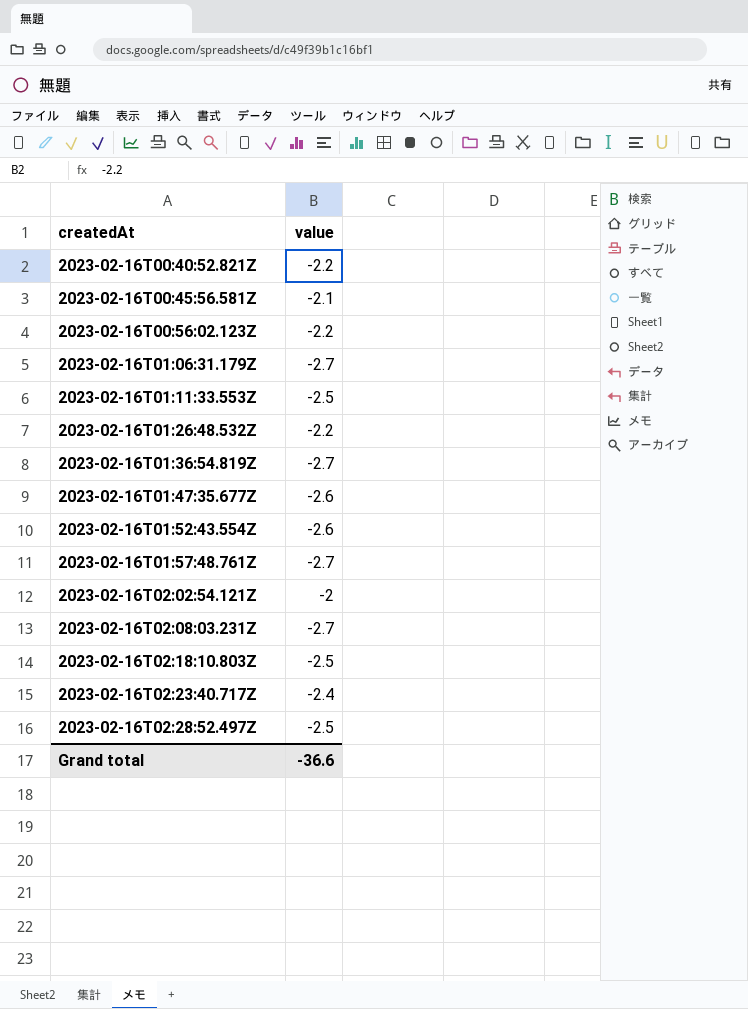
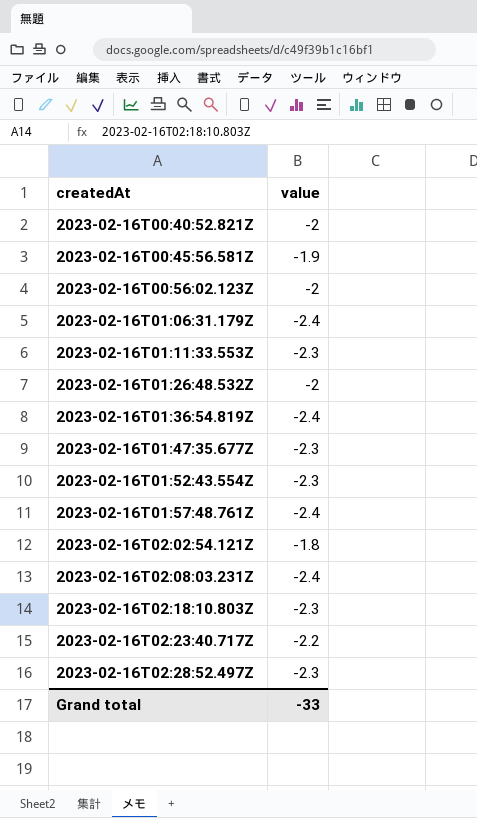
2023-02-16T00:40:52.821Z | value: -2.2 -> -2
2023-02-16T00:45:56.581Z | value: -2.1 -> -1.9
2023-02-16T00:56:02.123Z | value: -2.2 -> -2
2023-02-16T01:06:31.179Z | value: -2.7 -> -2.4
2023-02-16T01:11:33.553Z | value: -2.5 -> -2.3
2023-02-16T01:26:48.532Z | value: -2.2 -> -2
2023-02-16T01:36:54.819Z | value: -2.7 -> -2.4
2023-02-16T01:47:35.677Z | value: -2.6 -> -2.3
2023-02-16T01:52:43.554Z | value: -2.6 -> -2.3
2023-02-16T01:57:48.761Z | value: -2.7 -> -2.4
2023-02-16T02:02:54.121Z | value: -2 -> -1.8
2023-02-16T02:08:03.231Z | value: -2.7 -> -2.4
2023-02-16T02:18:10.803Z | value: -2.5 -> -2.3
2023-02-16T02:23:40.717Z | value: -2.4 -> -2.2
2023-02-16T02:28:52.497Z | value: -2.5 -> -2.3
Grand total | value: -36.6 -> -33

